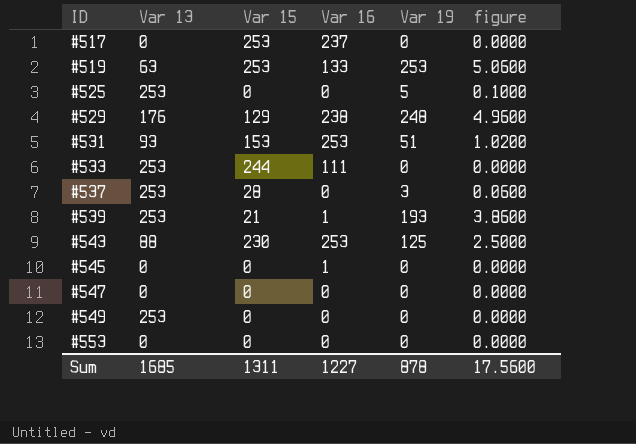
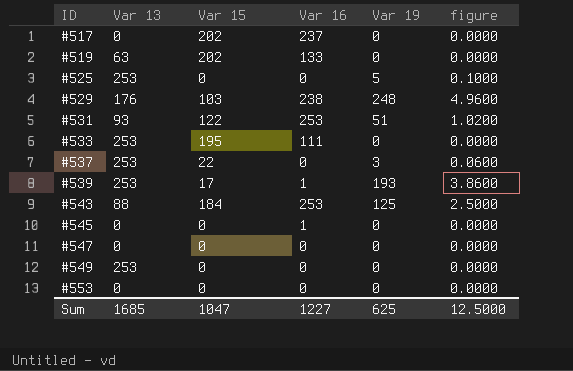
#517 | Var 15: 253 -> 202
#519 | Var 15: 253 -> 202
#519 | Var 19: 253 -> 0
#519 | figure: 5.0600 -> 0.0000
#529 | Var 15: 129 -> 103
#531 | Var 15: 153 -> 122
#533 | Var 15: 244 -> 195
#537 | Var 15: 28 -> 22
#539 | Var 15: 21 -> 17
#543 | Var 15: 230 -> 184
Sum | Var 15: 1311 -> 1047
Sum | Var 19: 878 -> 625
Sum | figure: 17.5600 -> 12.5000

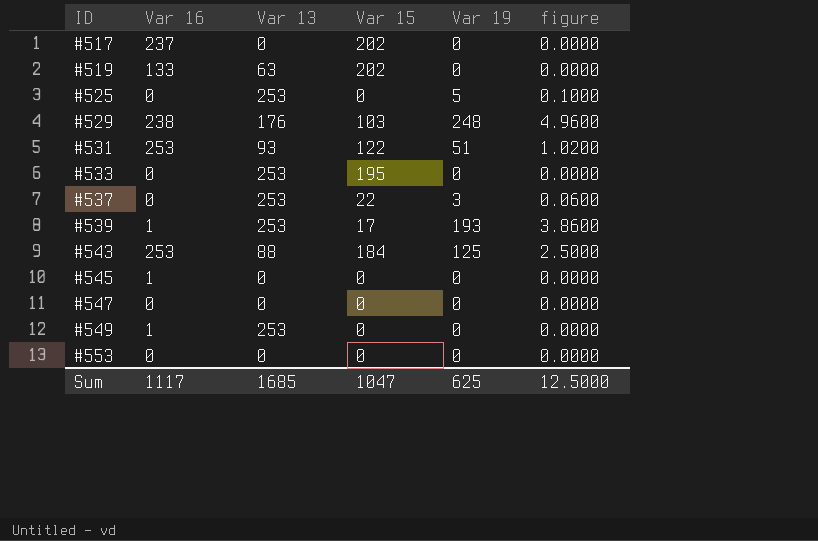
column Var 16 | position: 4 -> 2
#533 | Var 16: 111 -> 0
#549 | Var 16: 0 -> 1
Sum | Var 16: 1227 -> 1117

